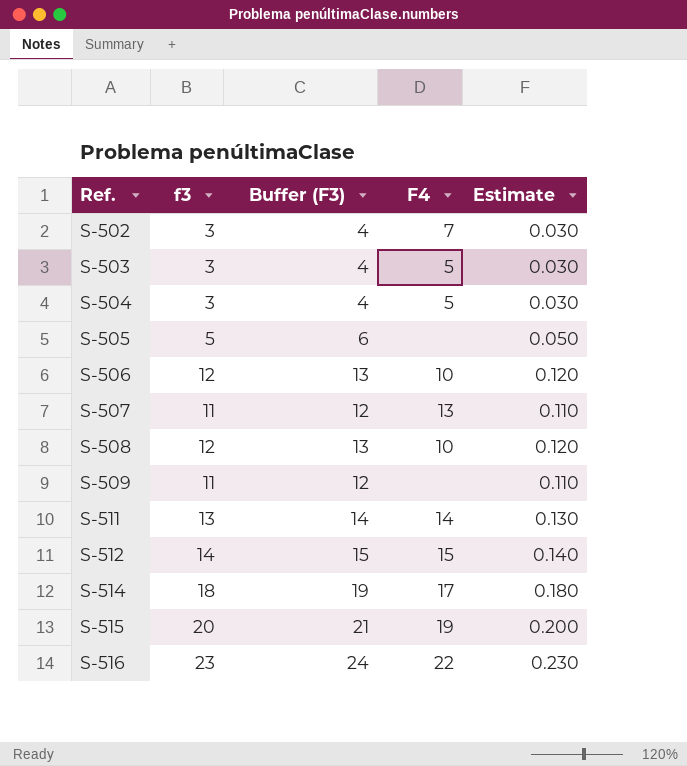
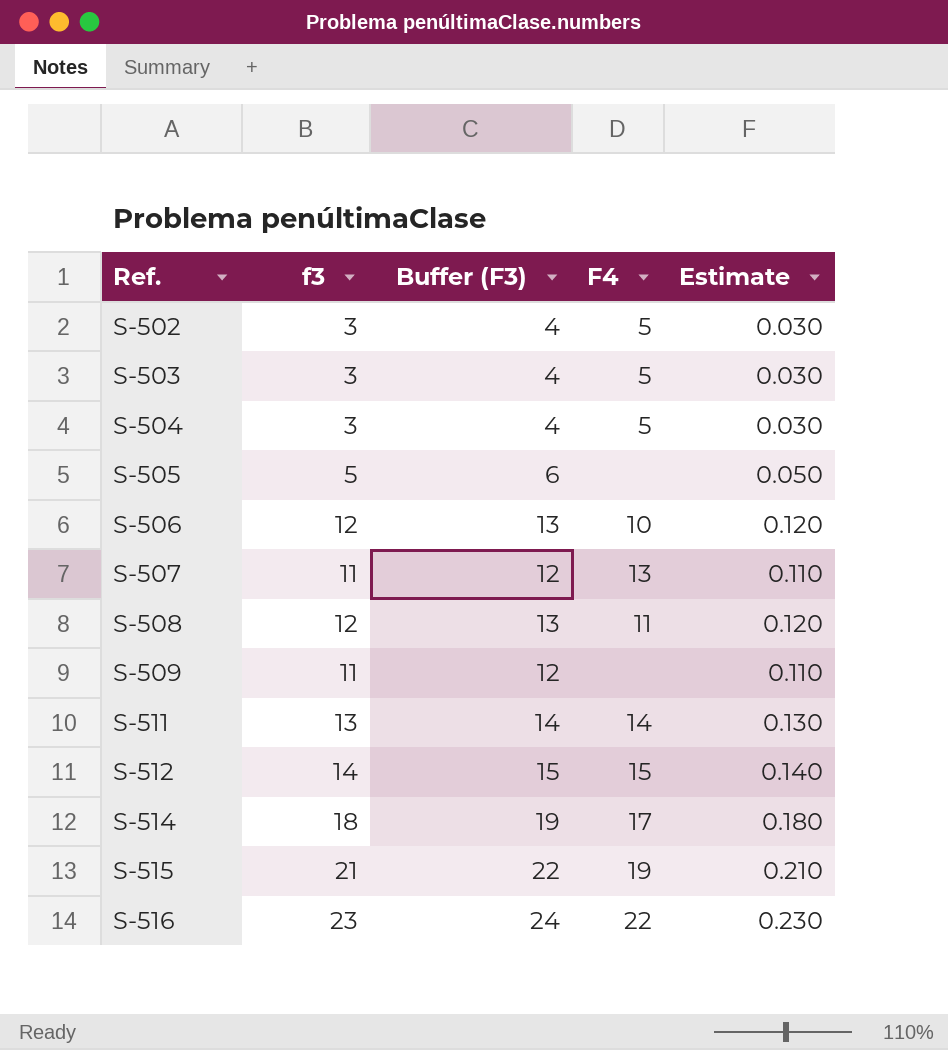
S-502 | F4: 7 -> 5
S-508 | F4: 10 -> 11
S-515 | f3: 20 -> 21
S-515 | Buffer (F3): 21 -> 22
S-515 | Estimate: 0.200 -> 0.210

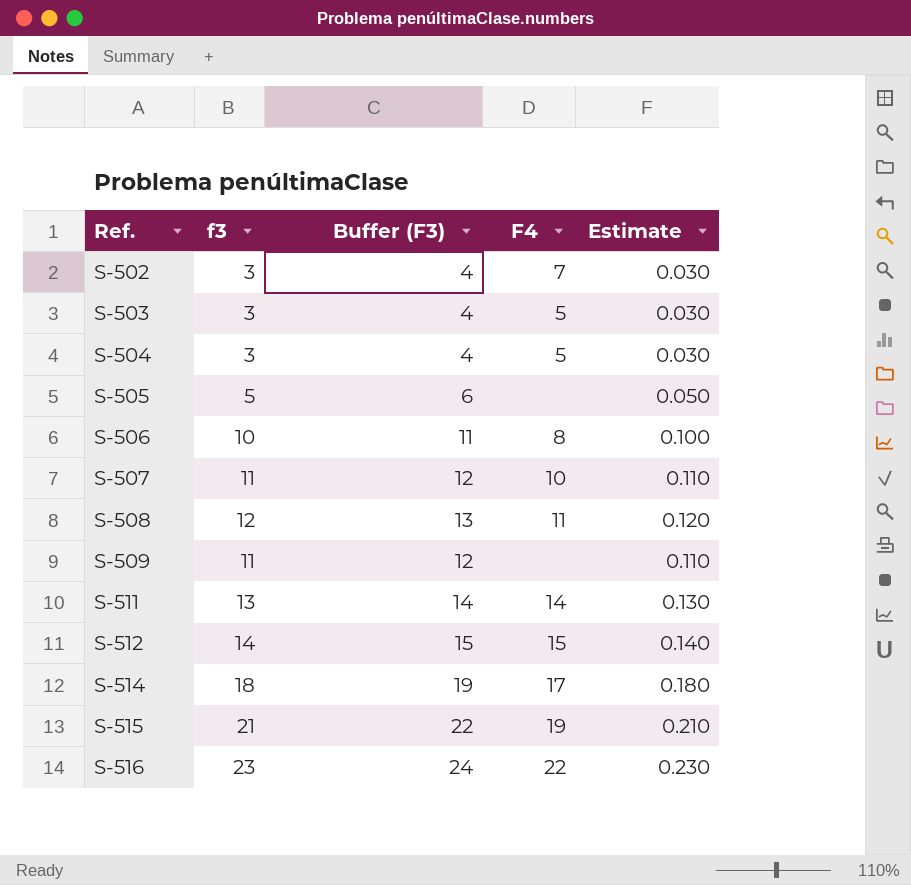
S-502 | F4: 5 -> 7
S-506 | f3: 12 -> 10
S-506 | Buffer (F3): 13 -> 11
S-506 | F4: 10 -> 8
S-506 | Estimate: 0.120 -> 0.100
S-507 | F4: 13 -> 10

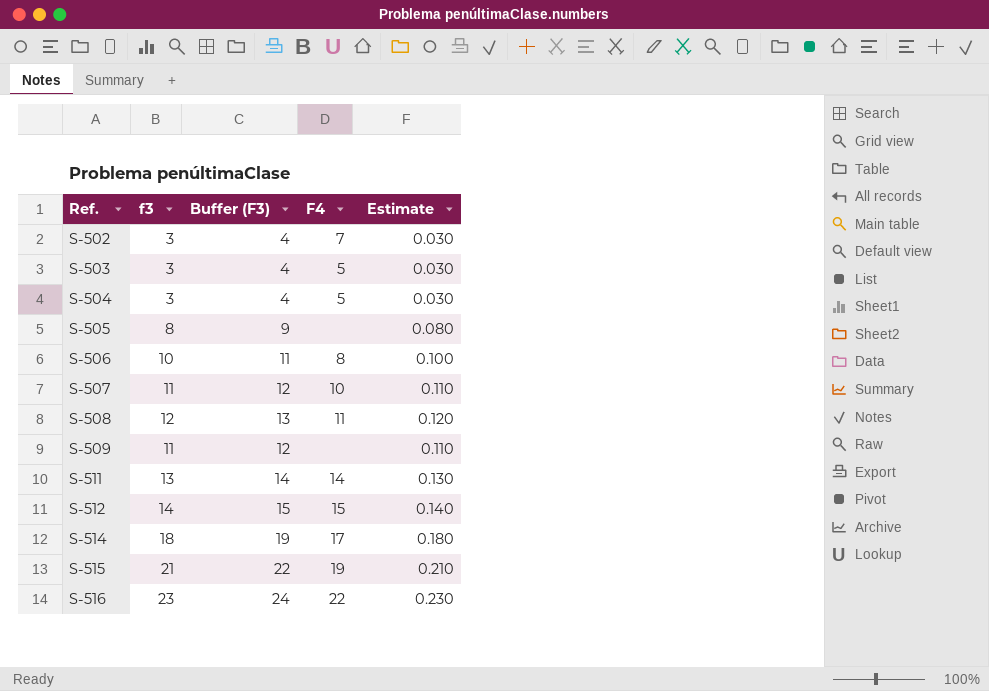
S-505 | f3: 5 -> 8
S-505 | Buffer (F3): 6 -> 9
S-505 | Estimate: 0.050 -> 0.080

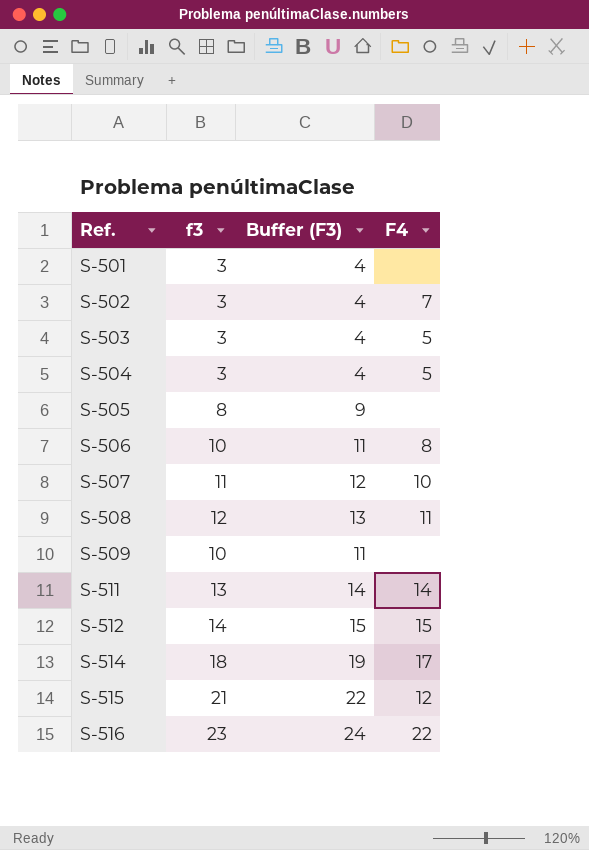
column Estimate | formula: [f3] * 0.01 -> none
row S-501: none -> 3 | 4 | none
S-509 | f3: 11 -> 10
S-509 | Buffer (F3): 12 -> 11
S-515 | F4: 19 -> 12

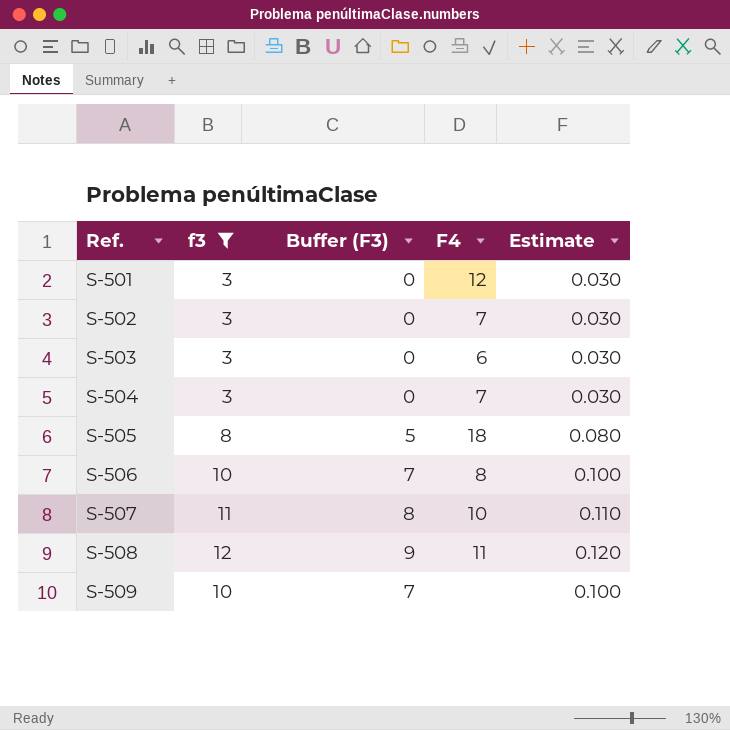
filter: none -> f3 <= 12
column Buffer (F3) | formula: [f3] + 1 -> [f3] - 3
column Estimate | formula: none -> [f3] * 0.01
S-501 | F4: none -> 12
S-503 | F4: 5 -> 6
S-504 | F4: 5 -> 7
S-505 | F4: none -> 18

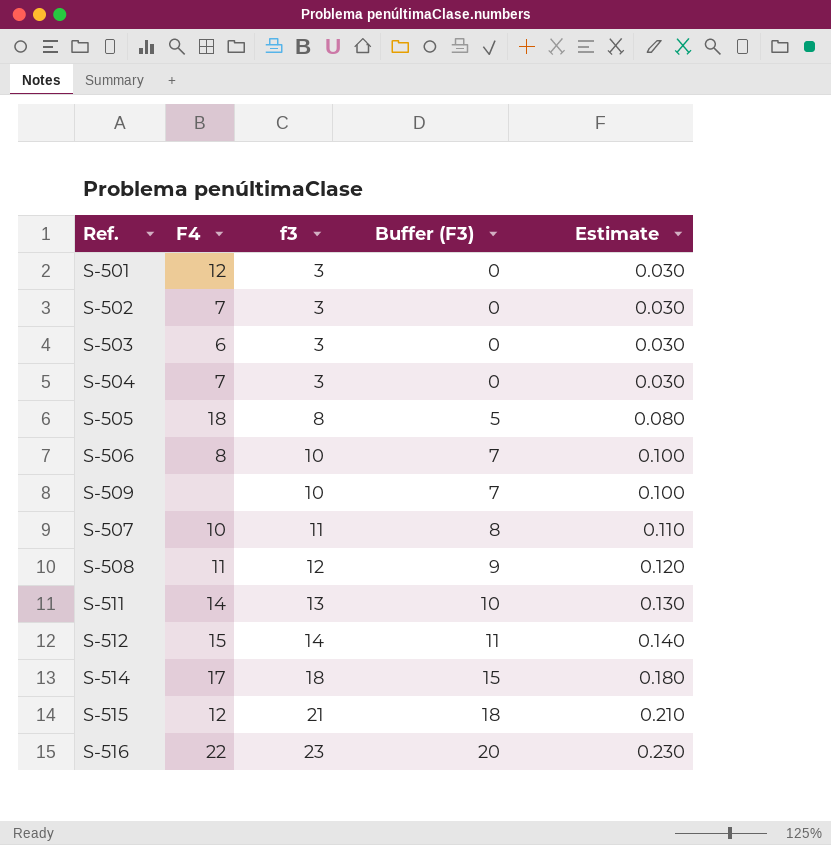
filter: f3 <= 12 -> none
row order: Ref. ascending -> f3 ascending
column F4 | position: 4 -> 2

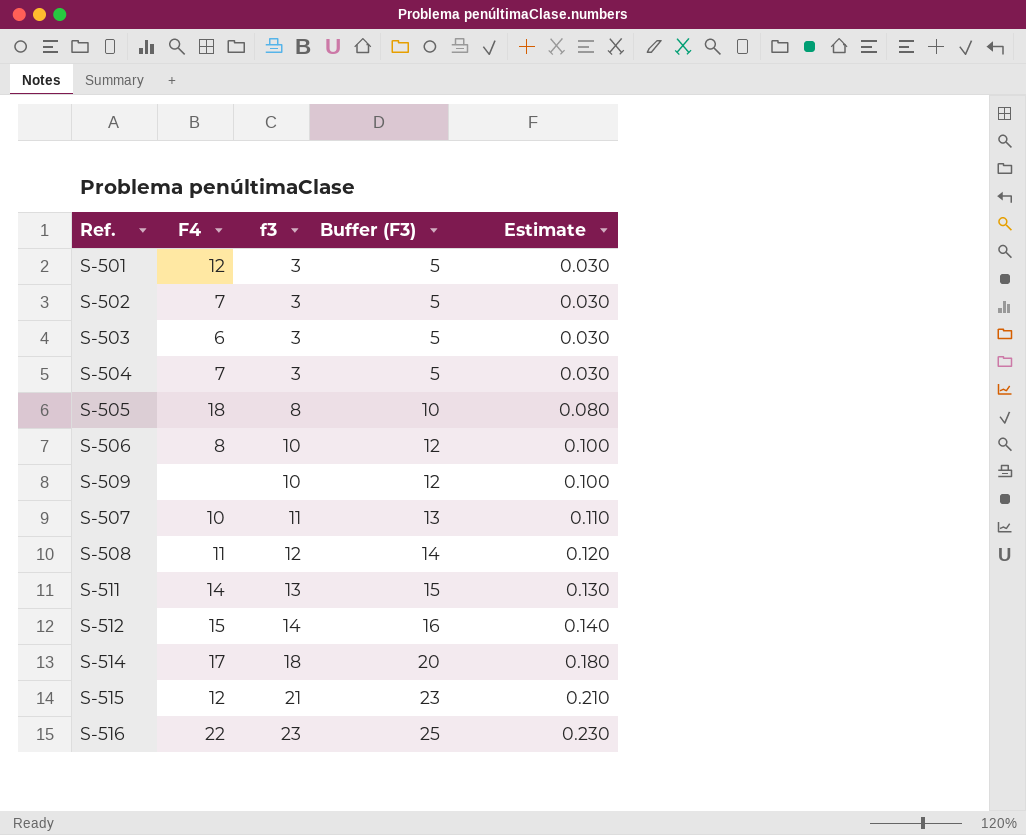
column Buffer (F3) | formula: [f3] - 3 -> [f3] + 2

